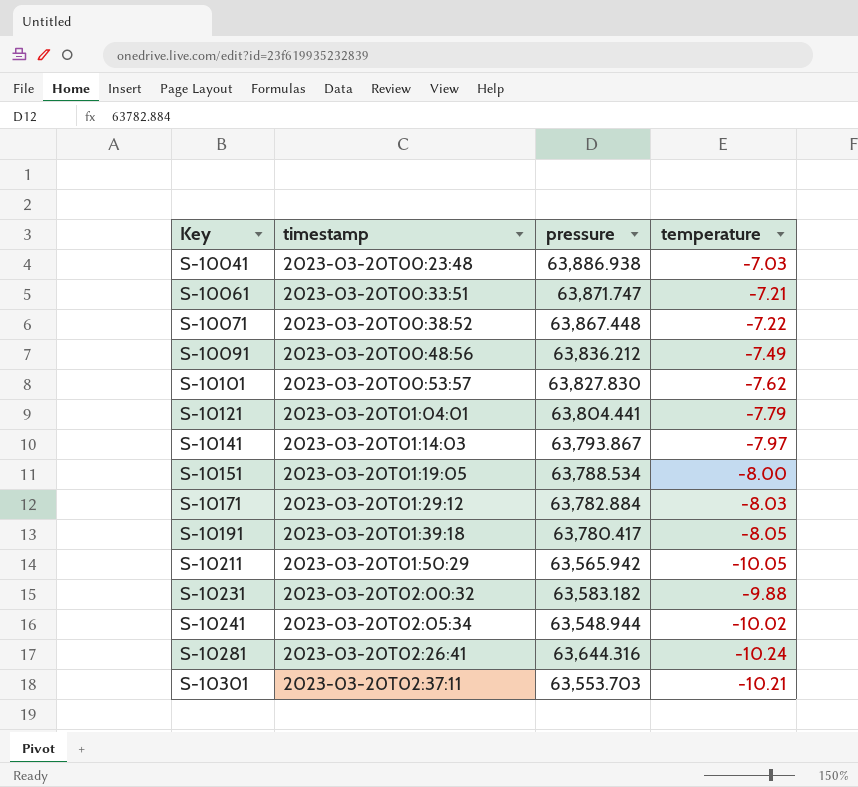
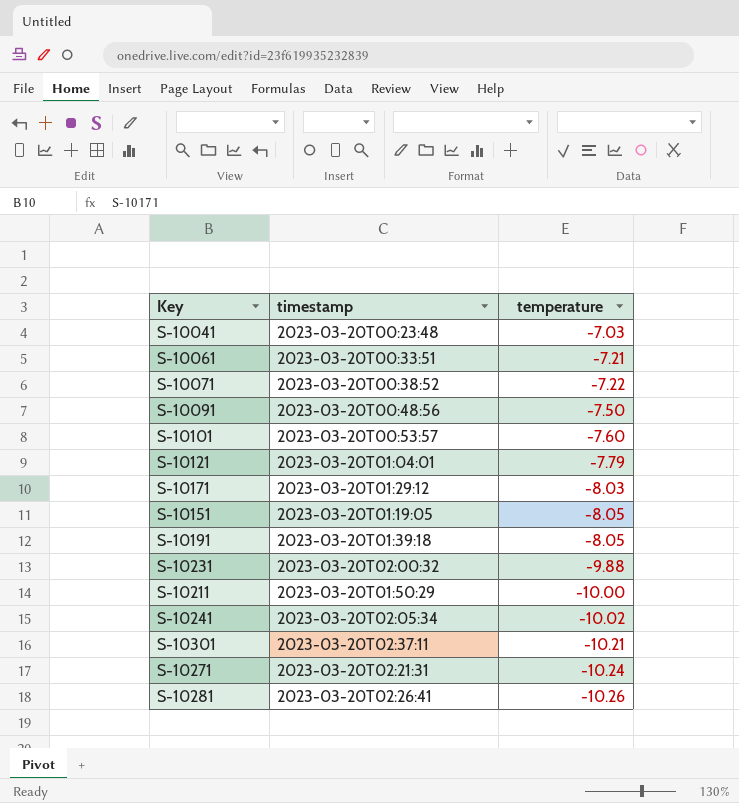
row order: Key ascending -> temperature descending
column pressure | position: 3 -> none
row S-10141: 2023-03-20T01:14:03 | 63,793.867 | -7.97 -> none
S-10091 | temperature: -7.49 -> -7.50
S-10101 | temperature: -7.62 -> -7.60
S-10151 | temperature: -8.00 -> -8.05
S-10211 | temperature: -10.05 -> -10.00
row S-10271: none -> 2023-03-20T02:21:31 | -10.24
S-10281 | temperature: -10.24 -> -10.26

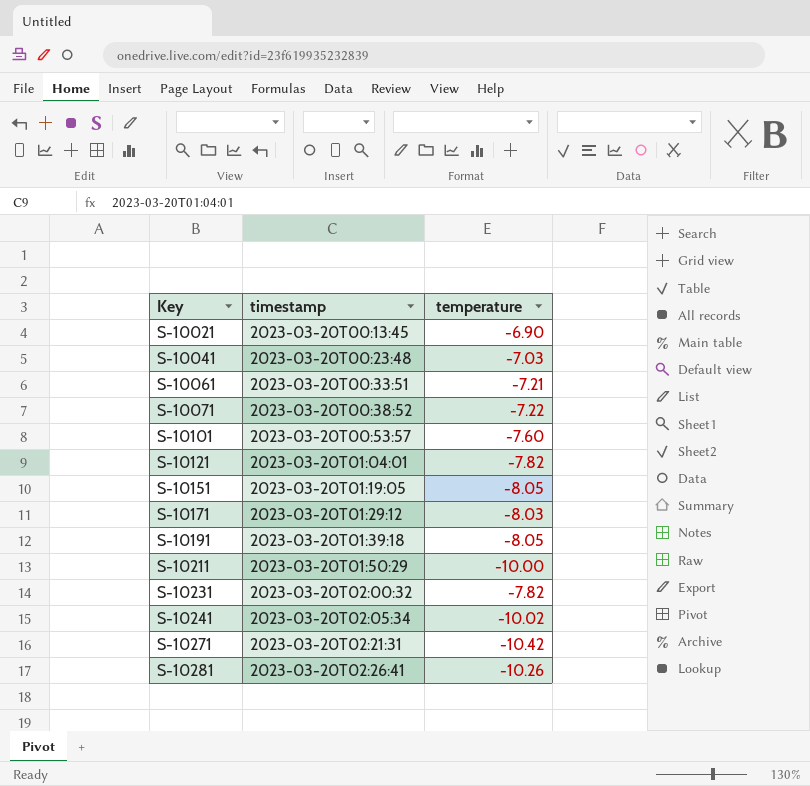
row order: temperature descending -> Key ascending
row S-10091: 2023-03-20T00:48:56 | -7.50 -> none
row S-10301: 2023-03-20T02:37:11 | -10.21 -> none
row S-10021: none -> 2023-03-20T00:13:45 | -6.90
S-10121 | temperature: -7.79 -> -7.82
S-10231 | temperature: -9.88 -> -7.82
S-10271 | temperature: -10.24 -> -10.42

